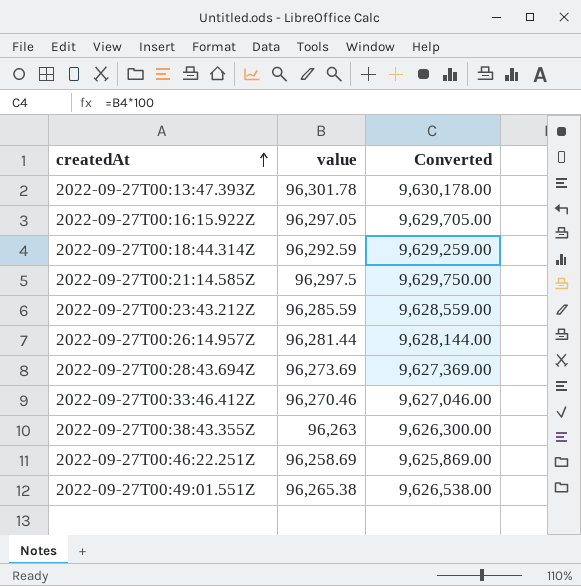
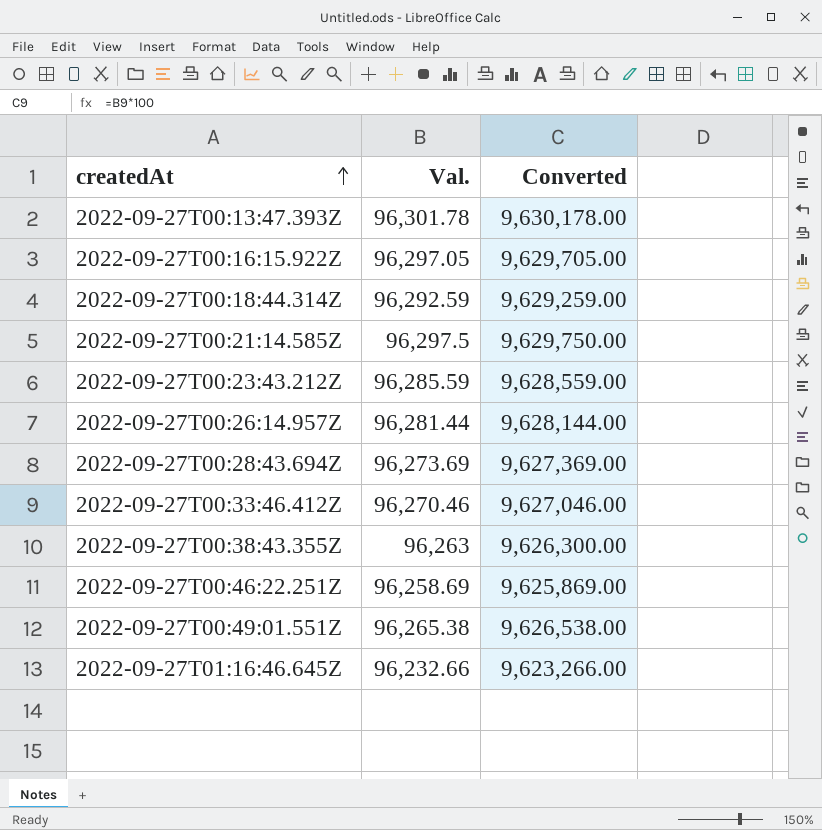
column name: value -> Val.
row 2022-09-27T01:16:46.645Z: none -> 96,232.66 | 9,623,266.00

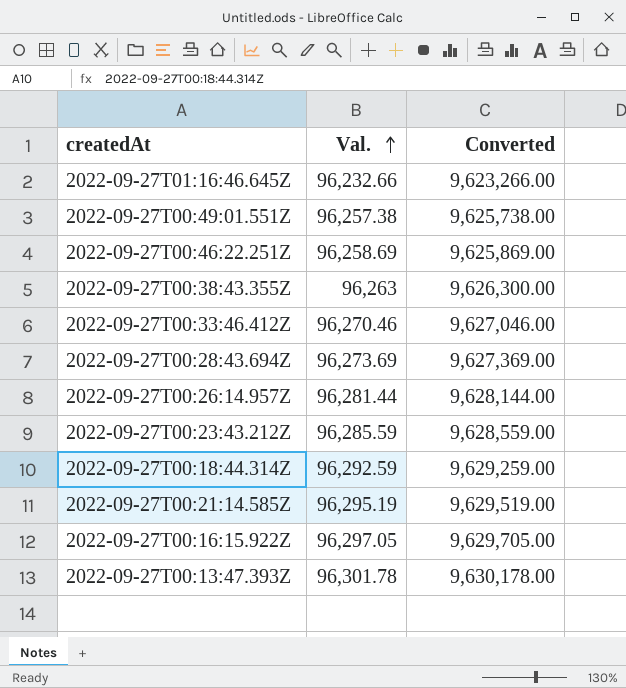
row order: createdAt ascending -> Val. ascending
2022-09-27T00:49:01.551Z | Val.: 96,265.38 -> 96,257.38
2022-09-27T00:49:01.551Z | Converted: 9,626,538.00 -> 9,625,738.00
2022-09-27T00:21:14.585Z | Val.: 96,297.5 -> 96,295.19
2022-09-27T00:21:14.585Z | Converted: 9,629,750.00 -> 9,629,519.00

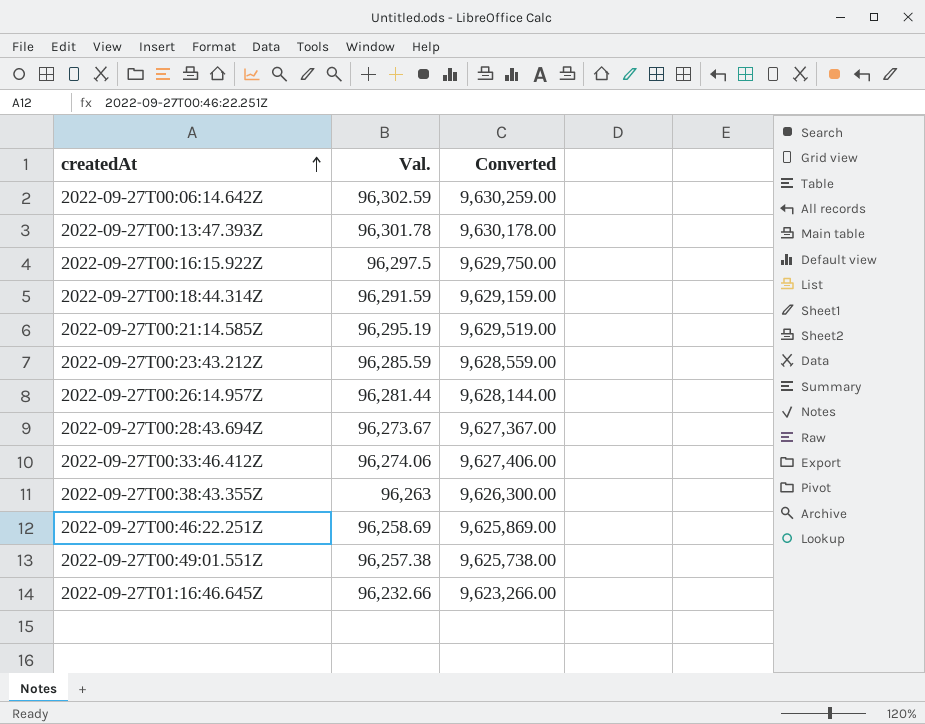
row order: Val. ascending -> createdAt ascending
row 2022-09-27T00:06:14.642Z: none -> 96,302.59 | 9,630,259.00
2022-09-27T00:16:15.922Z | Val.: 96,297.05 -> 96,297.5
2022-09-27T00:16:15.922Z | Converted: 9,629,705.00 -> 9,629,750.00
2022-09-27T00:18:44.314Z | Val.: 96,292.59 -> 96,291.59
2022-09-27T00:18:44.314Z | Converted: 9,629,259.00 -> 9,629,159.00
2022-09-27T00:28:43.694Z | Val.: 96,273.69 -> 96,273.67
2022-09-27T00:28:43.694Z | Converted: 9,627,369.00 -> 9,627,367.00
2022-09-27T00:33:46.412Z | Val.: 96,270.46 -> 96,274.06
2022-09-27T00:33:46.412Z | Converted: 9,627,046.00 -> 9,627,406.00

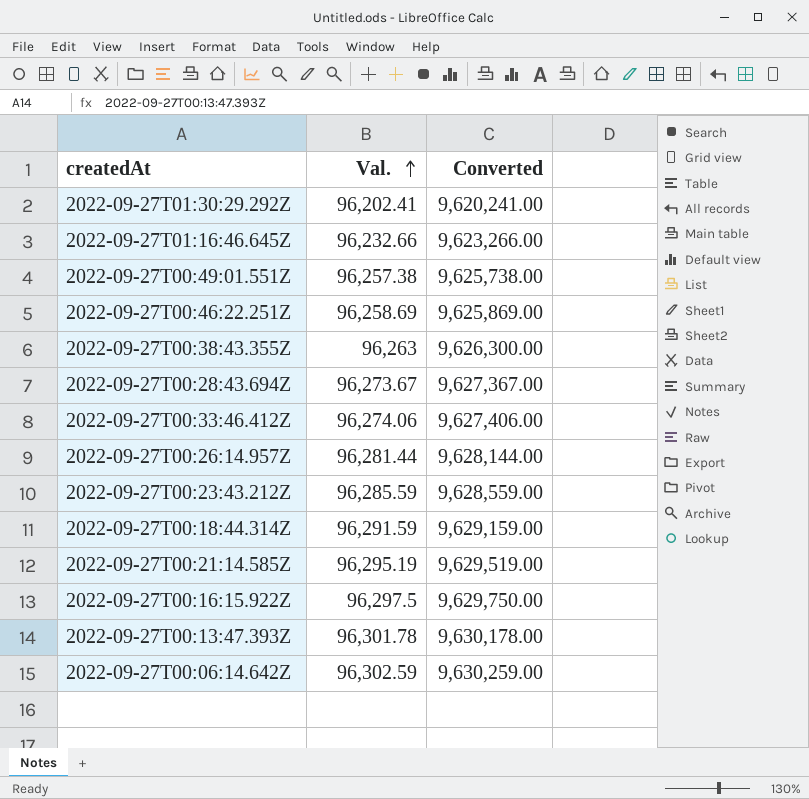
row order: createdAt ascending -> Val. ascending
row 2022-09-27T01:30:29.292Z: none -> 96,202.41 | 9,620,241.00

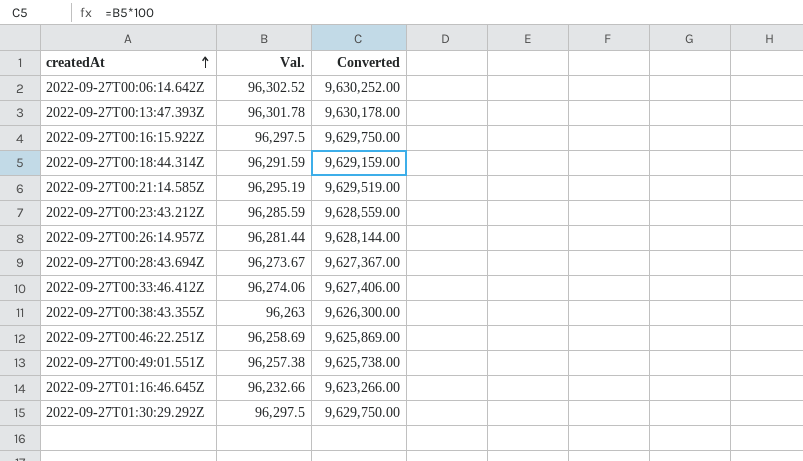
row order: Val. ascending -> createdAt ascending
2022-09-27T00:06:14.642Z | Val.: 96,302.59 -> 96,302.52
2022-09-27T00:06:14.642Z | Converted: 9,630,259.00 -> 9,630,252.00
2022-09-27T01:30:29.292Z | Val.: 96,202.41 -> 96,297.5
2022-09-27T01:30:29.292Z | Converted: 9,620,241.00 -> 9,629,750.00

